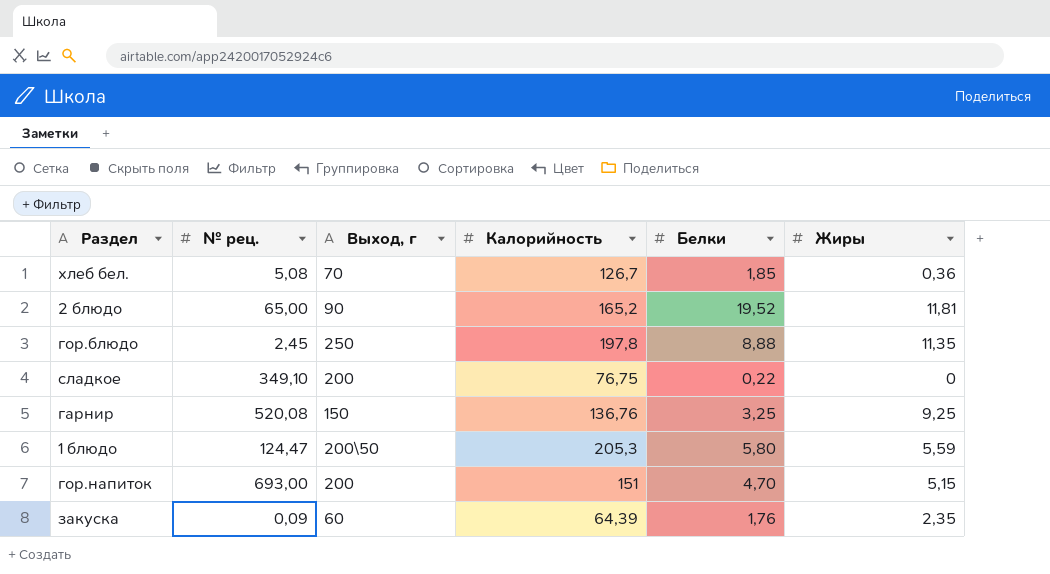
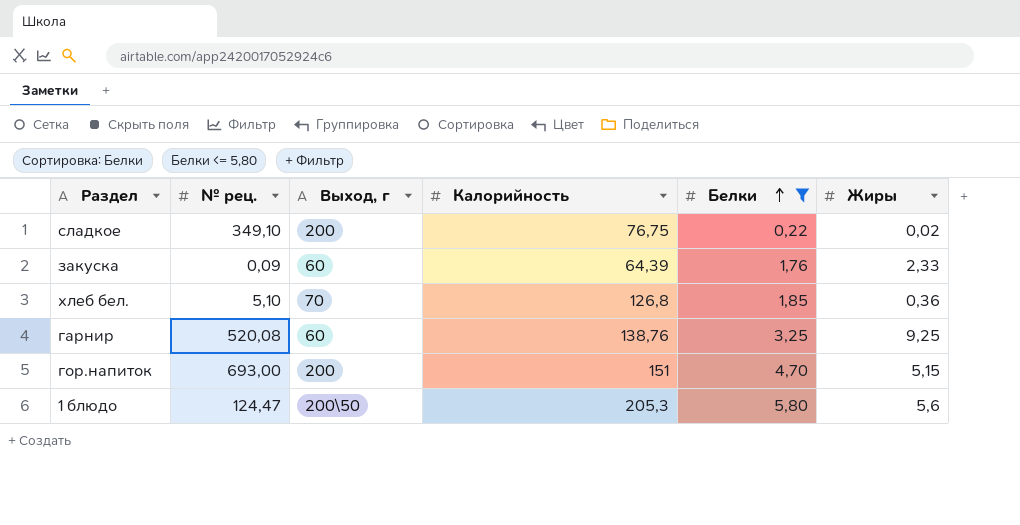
filter: none -> Белки <= 5,80
row order: none -> Белки ascending
сладкое | Жиры: 0 -> 0,02
закуска | Жиры: 2,35 -> 2,33
хлеб бел. | № рец.: 5,08 -> 5,10
хлеб бел. | Калорийность: 126,7 -> 126,8
гарнир | Выход, г: 150 -> 60
гарнир | Калорийность: 136,76 -> 138,76
1 блюдо | Жиры: 5,59 -> 5,6

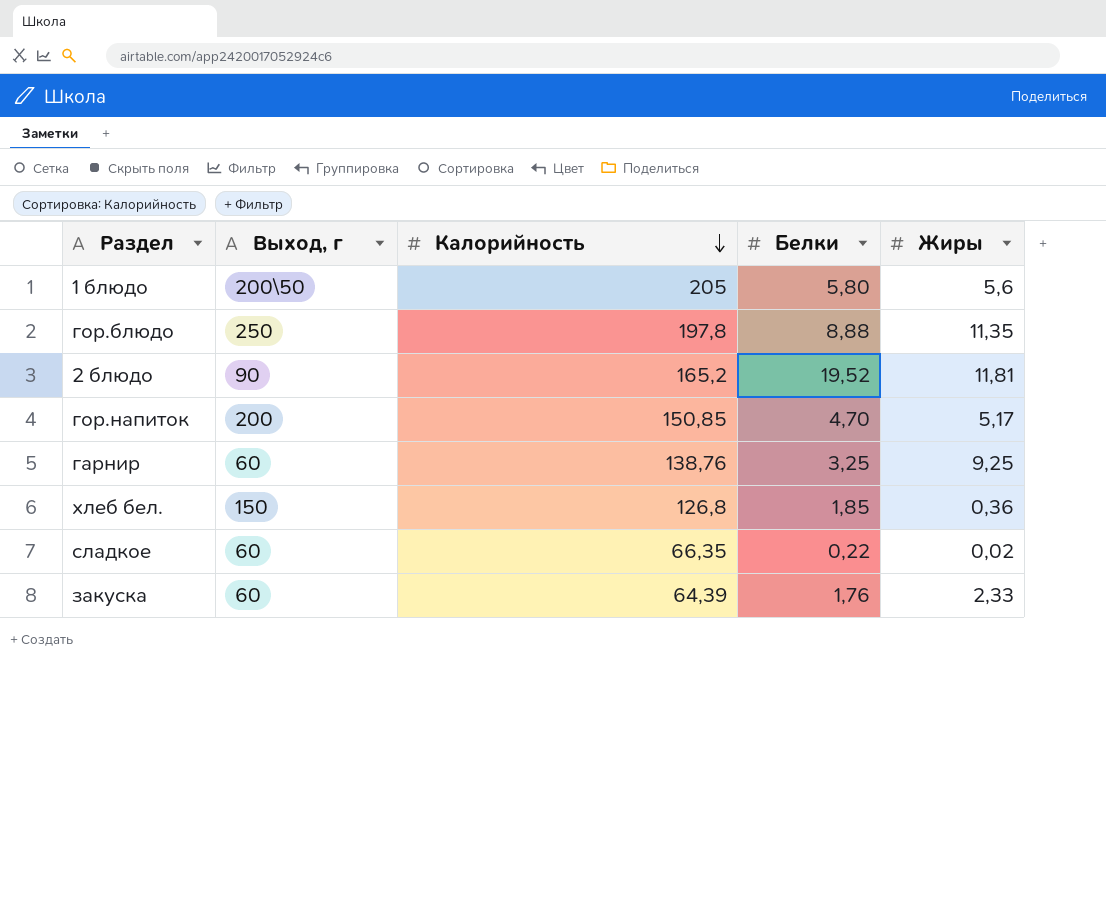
filter: Белки <= 5,80 -> none
row order: Белки ascending -> Калорийность descending
column № рец. | position: 2 -> none
1 блюдо | Калорийность: 205,3 -> 205
гор.напиток | Калорийность: 151 -> 150,85
гор.напиток | Жиры: 5,15 -> 5,17
хлеб бел. | Выход, г: 70 -> 150
сладкое | Выход, г: 200 -> 60
сладкое | Калорийность: 76,75 -> 66,35

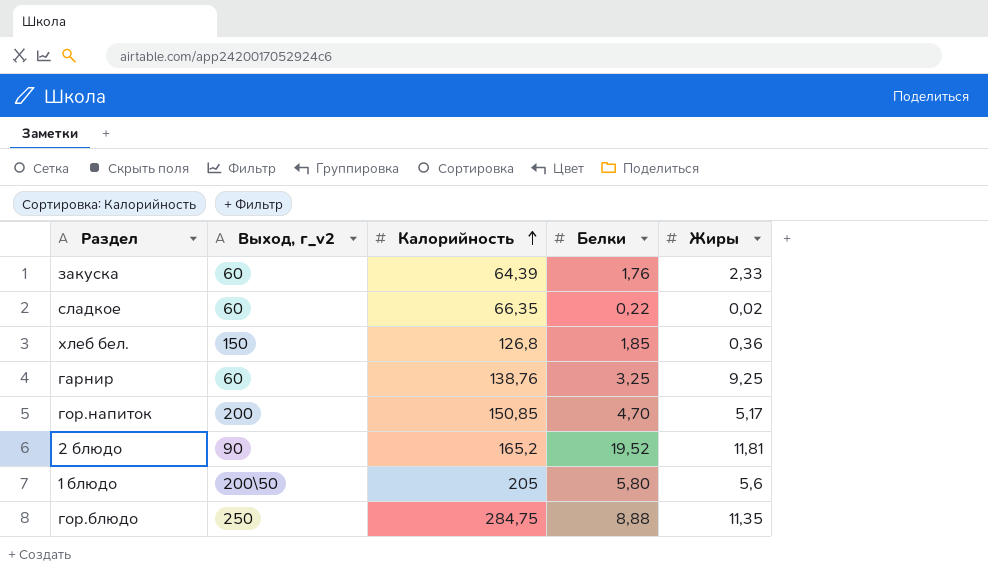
row order: Калорийность descending -> Калорийность ascending
column name: Выход, г -> Выход, г_v2
гор.блюдо | Калорийность: 197,8 -> 284,75

